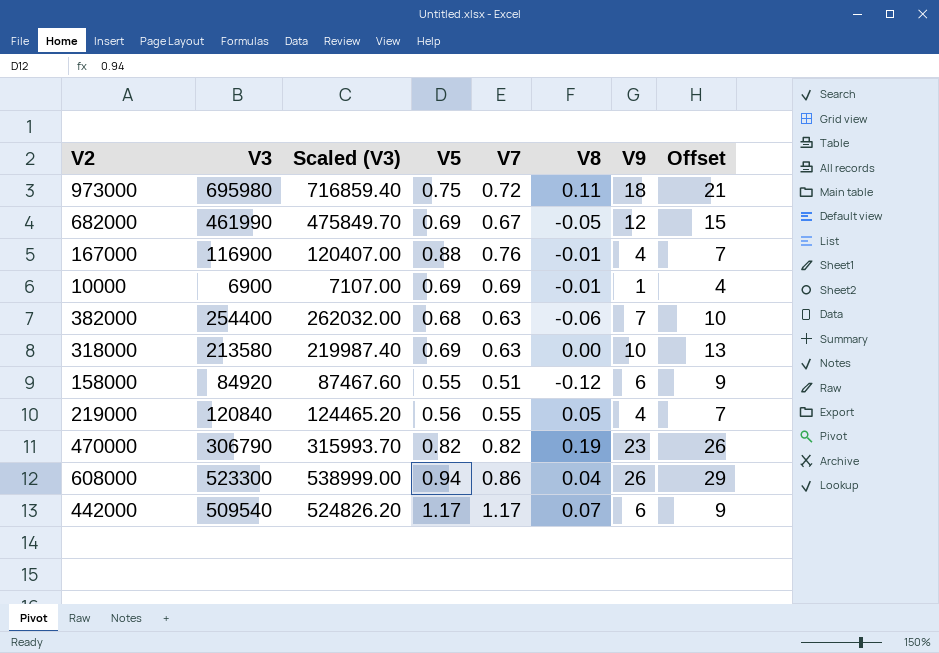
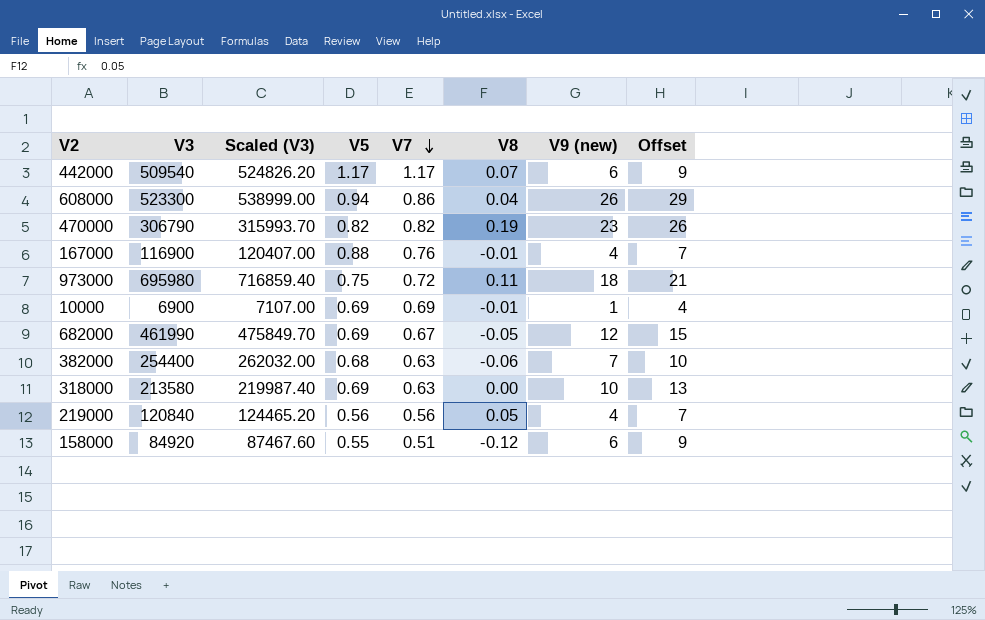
row order: none -> V7 descending
column name: V9 -> V9 (new)
219000 | V7: 0.55 -> 0.56

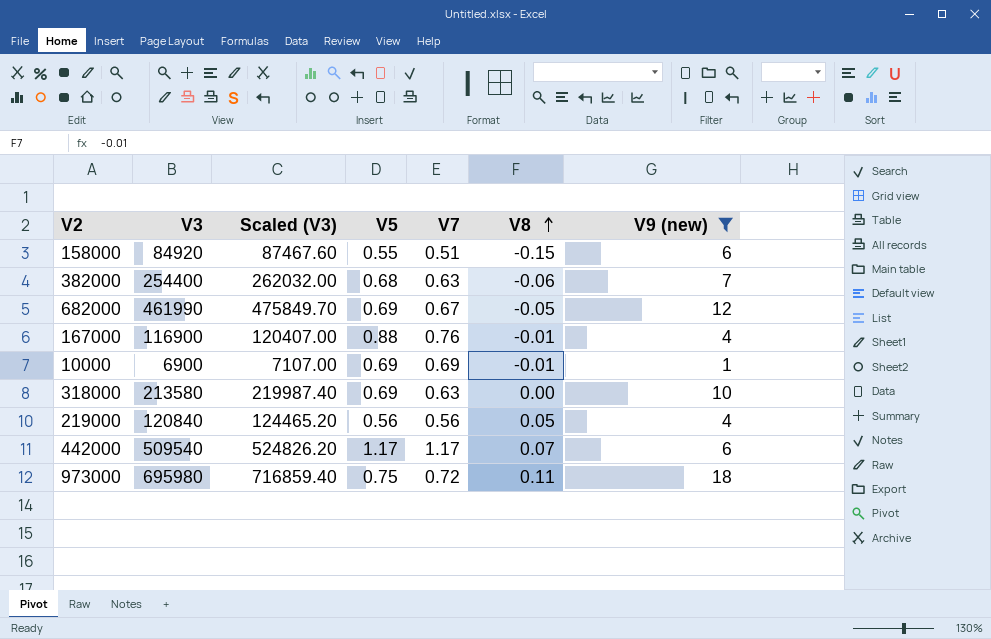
filter: none -> V9 (new) <= 18
row order: V7 descending -> V8 ascending
column Offset | formula: [V9 (new)] + 3 -> none
158000 | V8: -0.12 -> -0.15

